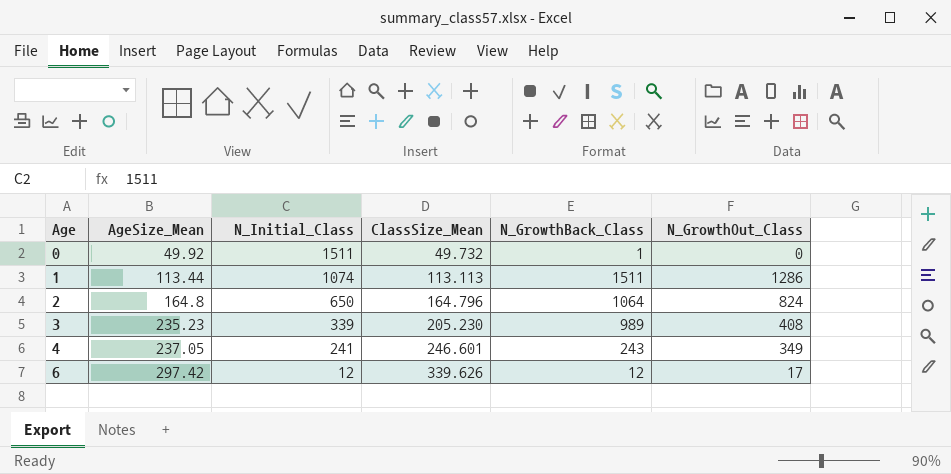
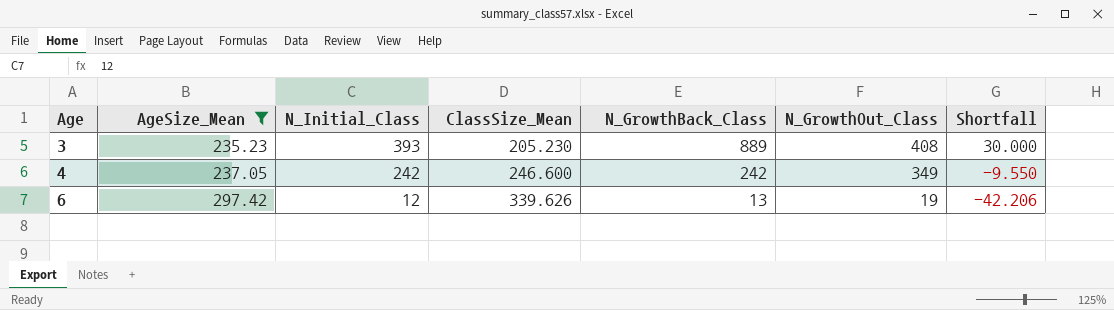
filter: none -> AgeSize_Mean >= 235.23
column Shortfall | formula: none -> [AgeSize_Mean] - [ClassSize_Mean]
3 | N_Initial_Class: 339 -> 393
3 | N_GrowthBack_Class: 989 -> 889
4 | N_Initial_Class: 241 -> 242
4 | ClassSize_Mean: 246.601 -> 246.600
4 | N_GrowthBack_Class: 243 -> 242
6 | N_GrowthBack_Class: 12 -> 13
6 | N_GrowthOut_Class: 17 -> 19

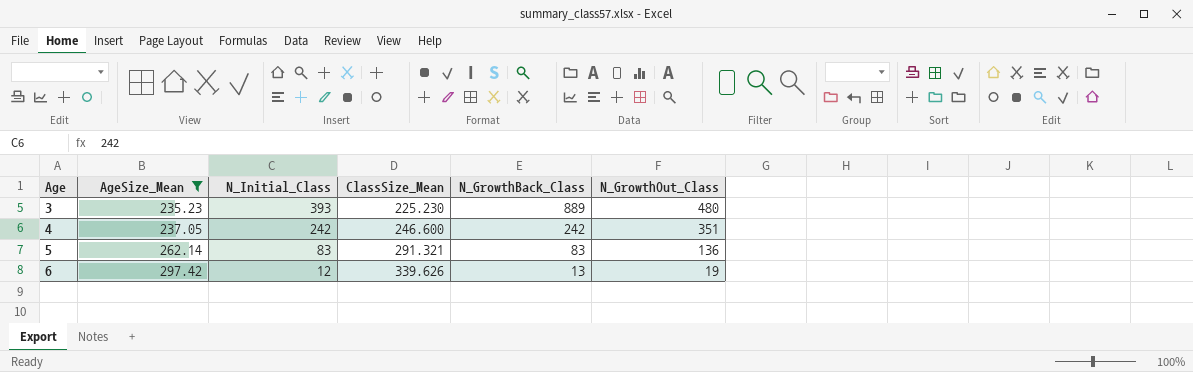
column Shortfall | formula: [AgeSize_Mean] - [ClassSize_Mean] -> none
3 | ClassSize_Mean: 205.230 -> 225.230
3 | N_GrowthOut_Class: 408 -> 480
4 | N_GrowthOut_Class: 349 -> 351
row 5: none -> 262.14 | 83 | 291.321 | 83 | 136

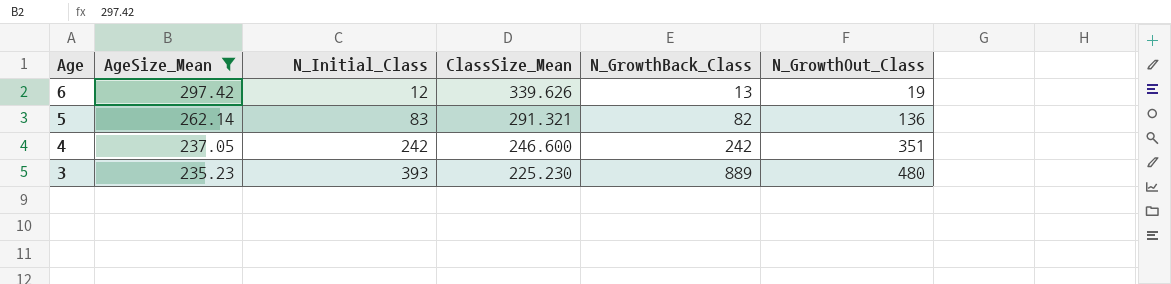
row order: Age ascending -> Age descending
5 | N_GrowthBack_Class: 83 -> 82

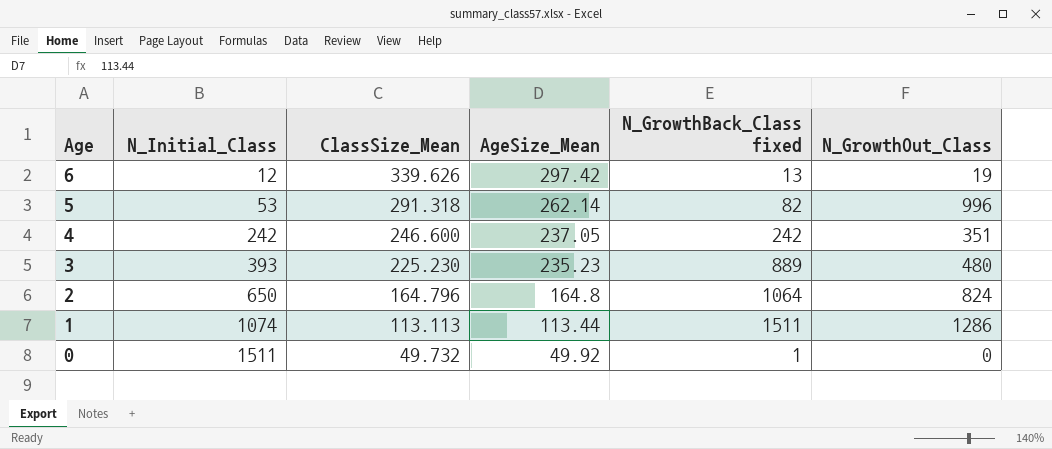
filter: AgeSize_Mean >= 235.23 -> none
column AgeSize_Mean | position: 2 -> 4
column name: N_GrowthBack_Class -> N_GrowthBack_Class fixed
5 | N_Initial_Class: 83 -> 53
5 | ClassSize_Mean: 291.321 -> 291.318
5 | N_GrowthOut_Class: 136 -> 996

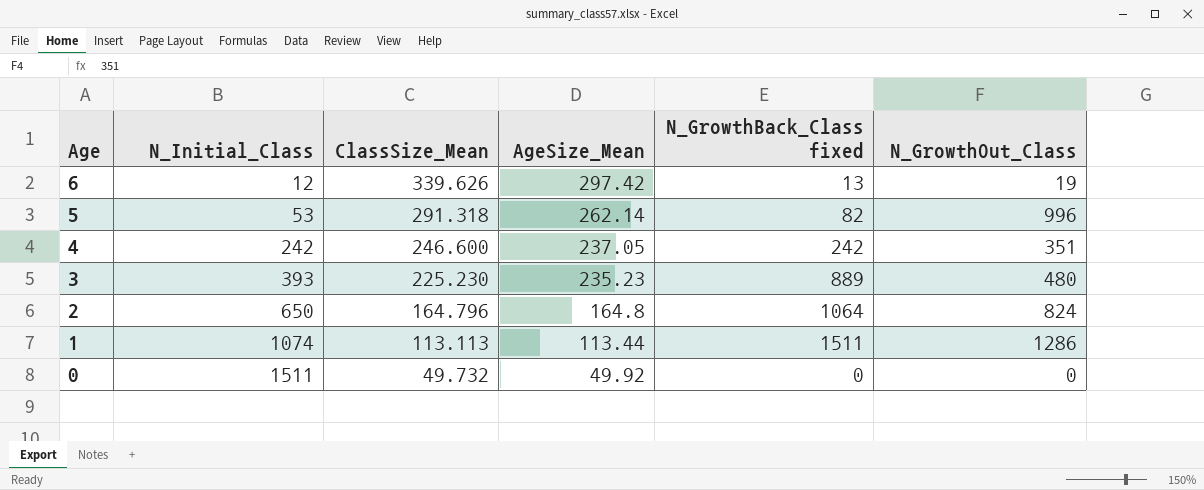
0 | N_GrowthBack_Class fixed: 1 -> 0

